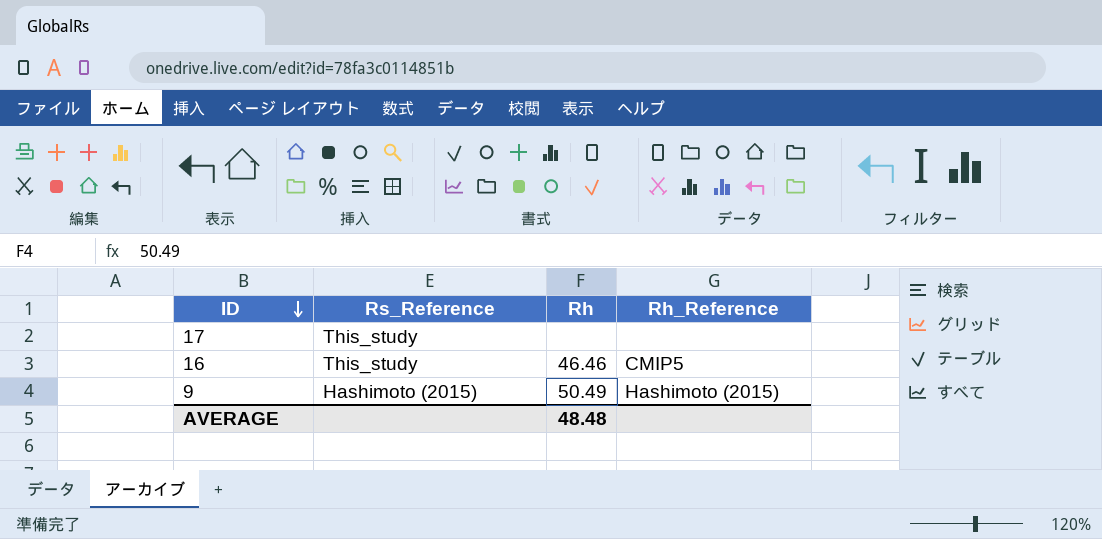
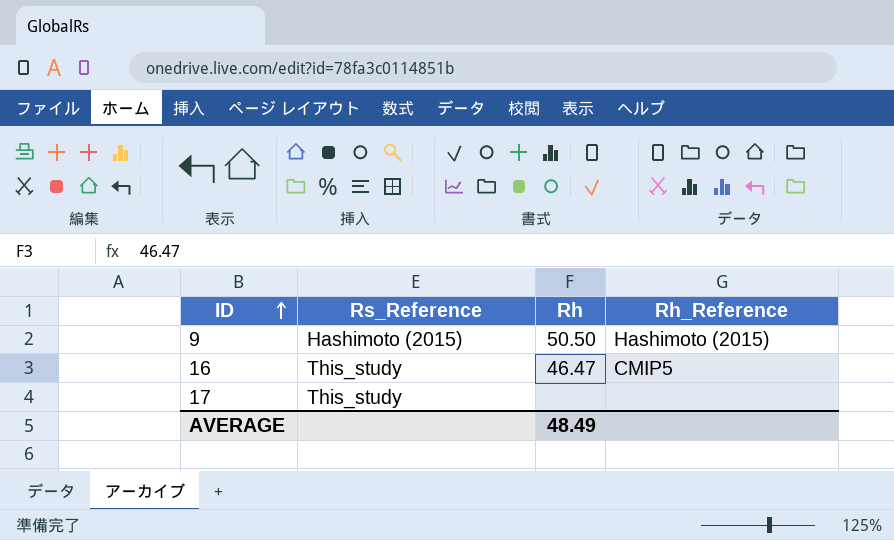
row order: ID descending -> ID ascending
9 | Rh: 50.49 -> 50.50
16 | Rh: 46.46 -> 46.47
AVERAGE | Rh: 48.48 -> 48.49

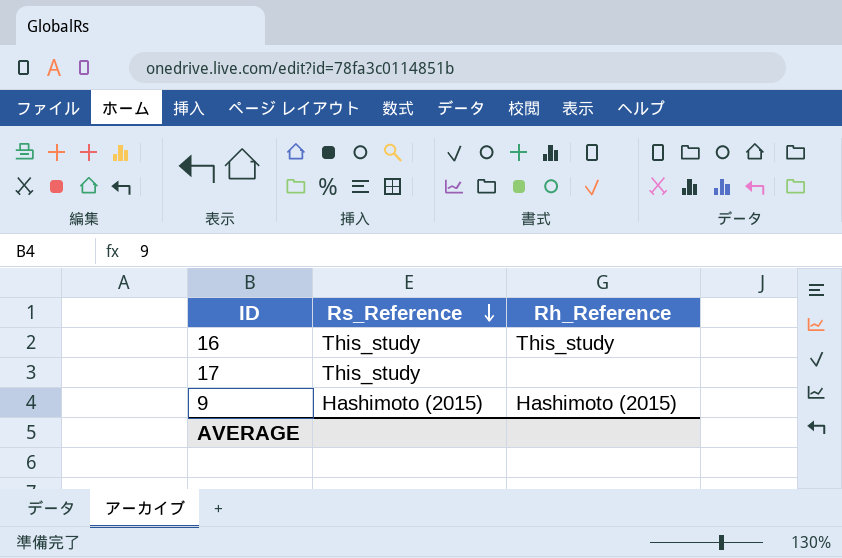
row order: ID ascending -> Rs_Reference descending
column Rh | position: 3 -> none
16 | Rh_Reference: CMIP5 -> This_study

